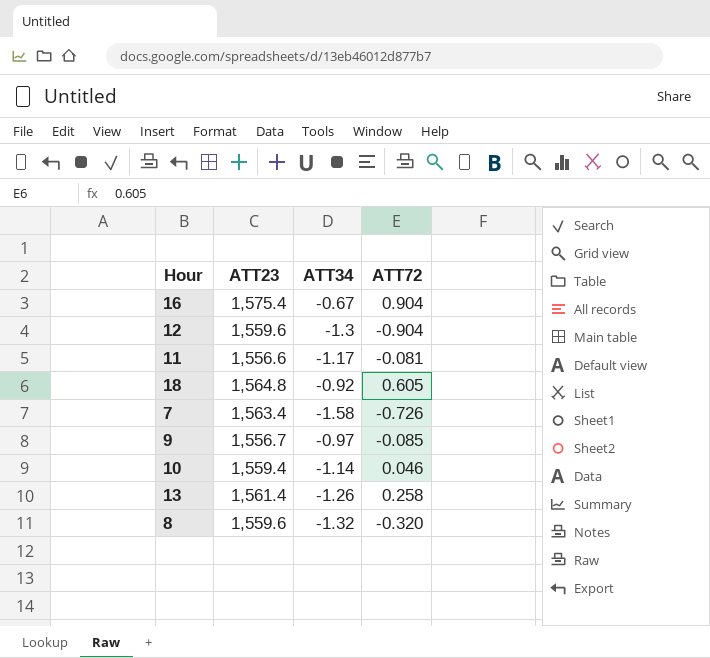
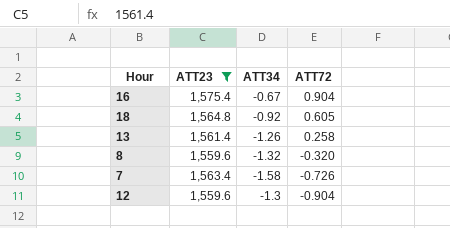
filter: none -> ATT23 >= 1,559.6
row order: none -> ATT72 descending

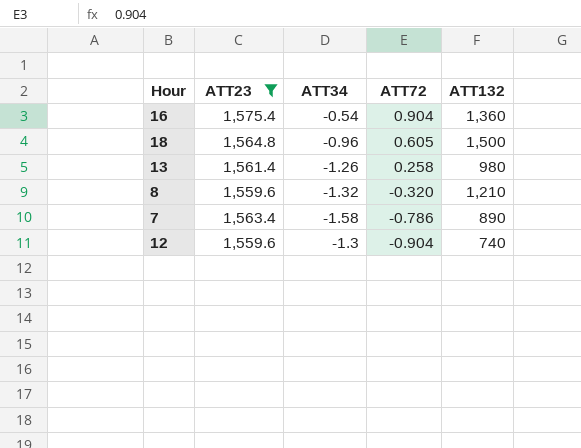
column ATT132 | position: none -> 5
16 | ATT34: -0.67 -> -0.54
18 | ATT34: -0.92 -> -0.96
7 | ATT72: -0.726 -> -0.786

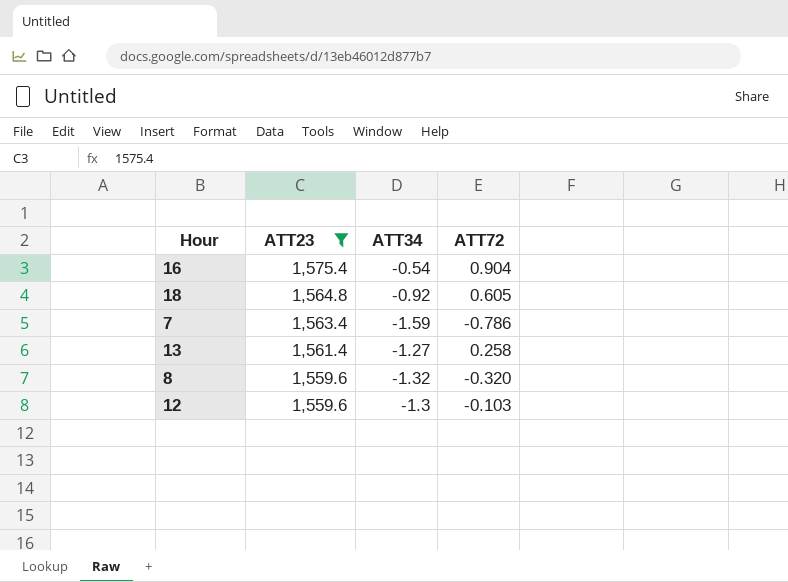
row order: ATT72 descending -> ATT23 descending
column ATT132 | position: 5 -> none
18 | ATT34: -0.96 -> -0.92
7 | ATT34: -1.58 -> -1.59
13 | ATT34: -1.26 -> -1.27
12 | ATT72: -0.904 -> -0.103

